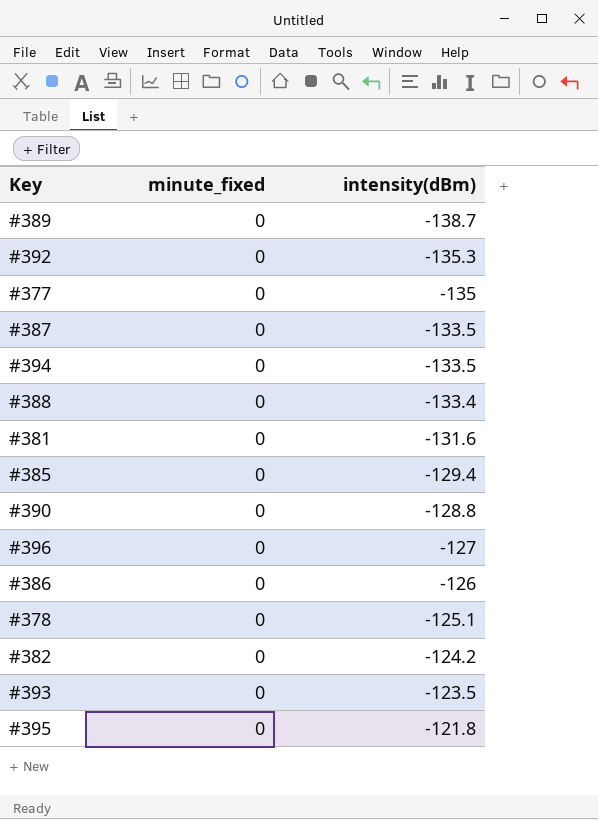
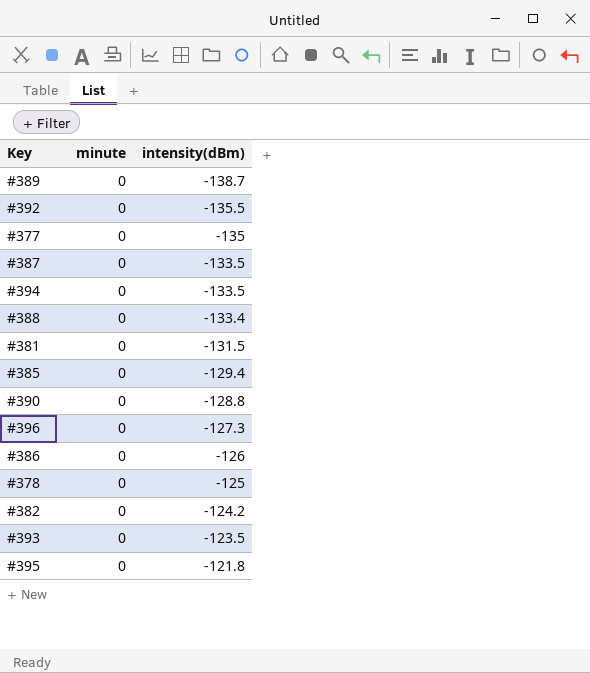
column name: minute_fixed -> minute
#392 | intensity(dBm): -135.3 -> -135.5
#381 | intensity(dBm): -131.6 -> -131.5
#396 | intensity(dBm): -127 -> -127.3
#378 | intensity(dBm): -125.1 -> -125

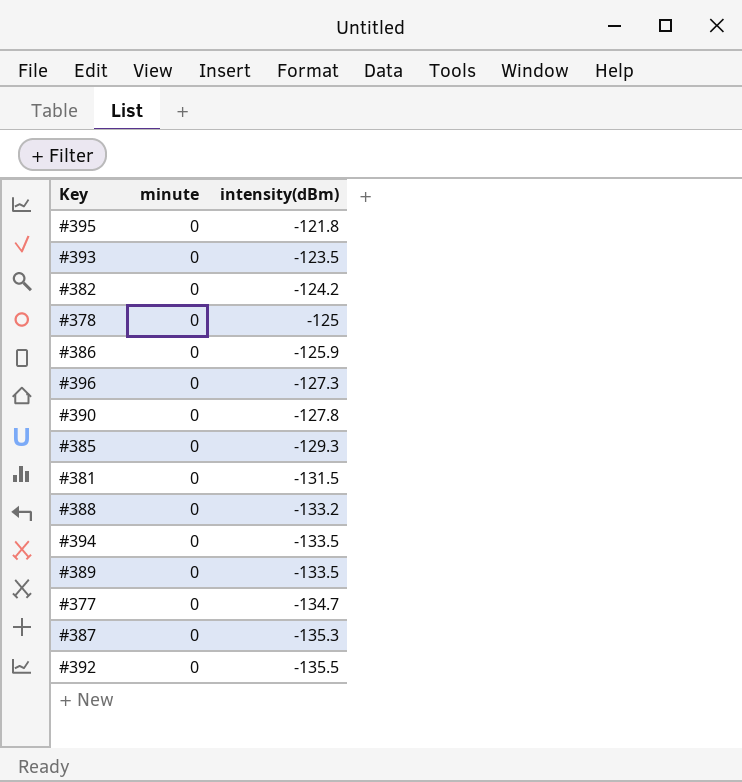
row order: intensity(dBm) ascending -> intensity(dBm) descending
#386 | intensity(dBm): -126 -> -125.9
#390 | intensity(dBm): -128.8 -> -127.8
#385 | intensity(dBm): -129.4 -> -129.3
#388 | intensity(dBm): -133.4 -> -133.2
#389 | intensity(dBm): -138.7 -> -133.5
#377 | intensity(dBm): -135 -> -134.7
#387 | intensity(dBm): -133.5 -> -135.3

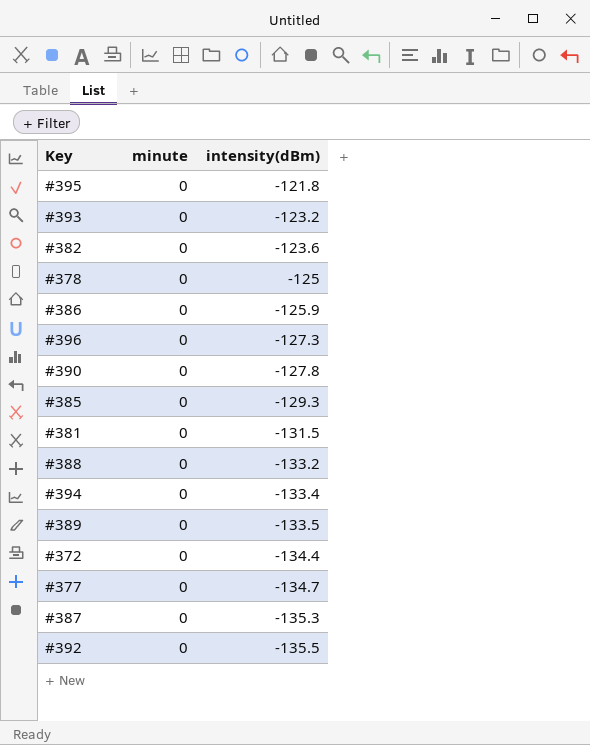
#393 | intensity(dBm): -123.5 -> -123.2
#382 | intensity(dBm): -124.2 -> -123.6
#394 | intensity(dBm): -133.5 -> -133.4
row #372: none -> 0 | -134.4

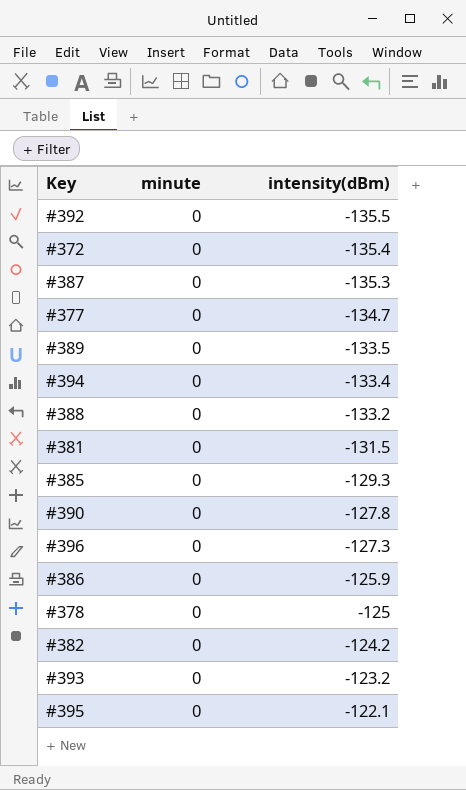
row order: intensity(dBm) descending -> intensity(dBm) ascending
#372 | intensity(dBm): -134.4 -> -135.4
#382 | intensity(dBm): -123.6 -> -124.2
#395 | intensity(dBm): -121.8 -> -122.1

